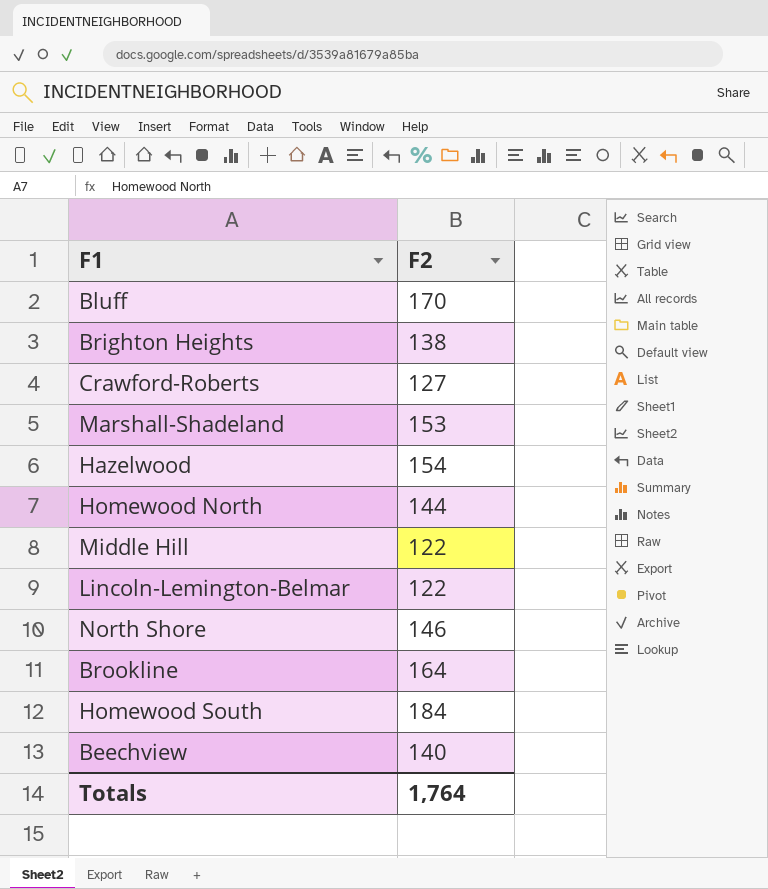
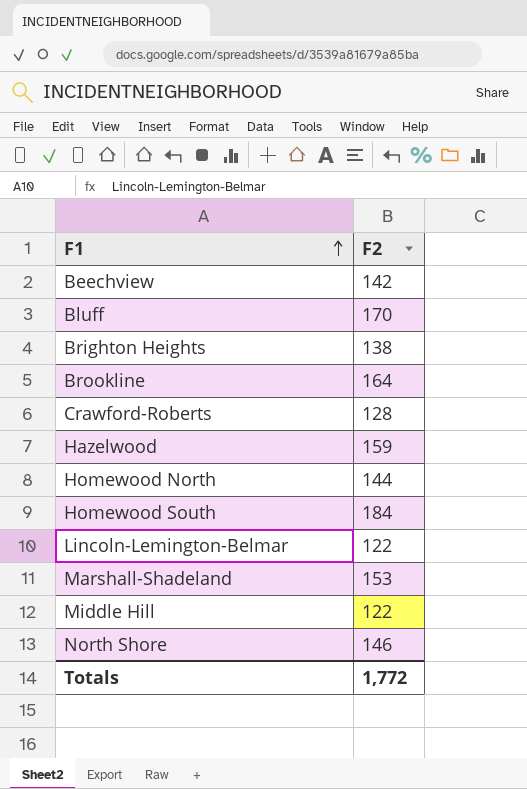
row order: none -> F1 ascending
Beechview | F2: 140 -> 142
Crawford-Roberts | F2: 127 -> 128
Hazelwood | F2: 154 -> 159
Totals | F2: 1,764 -> 1,772

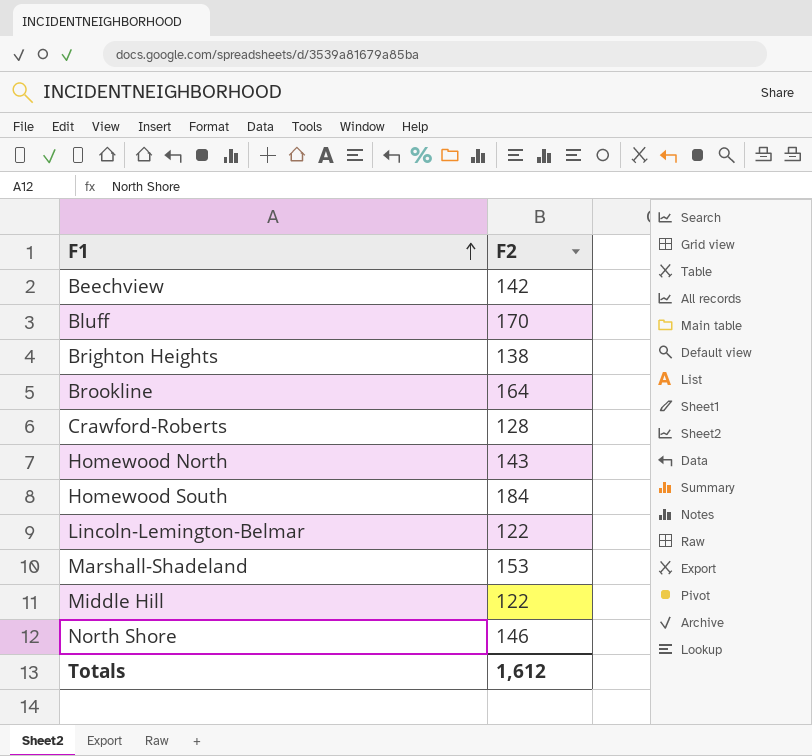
row Hazelwood: 159 -> none
Homewood North | F2: 144 -> 143
Totals | F2: 1,772 -> 1,612

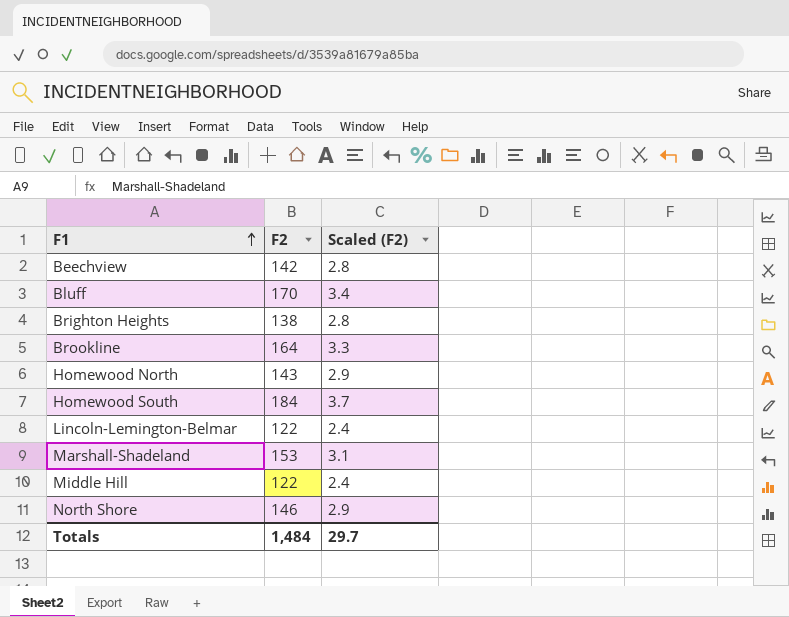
column Scaled (F2) | formula: none -> [F2] * 0.02
row Crawford-Roberts: 128 -> none
Totals | F2: 1,612 -> 1,484

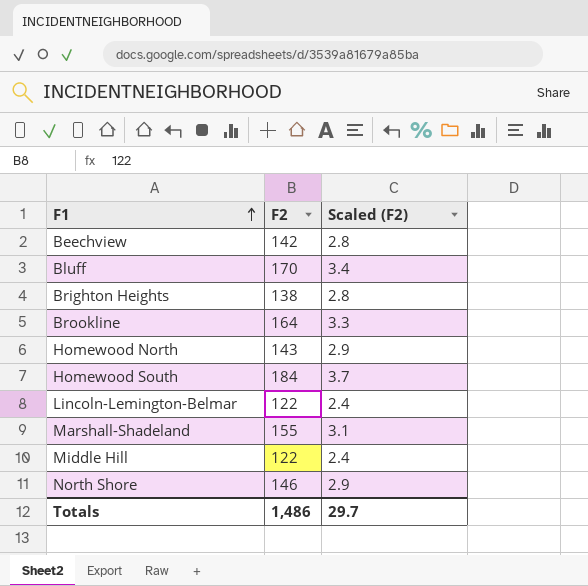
Marshall-Shadeland | F2: 153 -> 155
Totals | F2: 1,484 -> 1,486

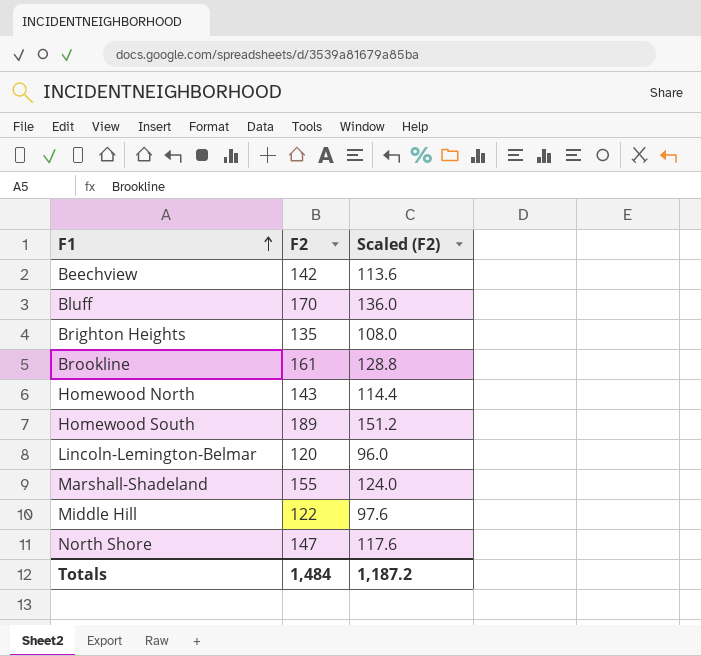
column Scaled (F2) | formula: [F2] * 0.02 -> [F2] * 0.8
Brighton Heights | F2: 138 -> 135
Brookline | F2: 164 -> 161
Homewood South | F2: 184 -> 189
Lincoln-Lemington-Belmar | F2: 122 -> 120
North Shore | F2: 146 -> 147
Totals | F2: 1,486 -> 1,484
Totals | Scaled (F2): 29.7 -> 1,187.2

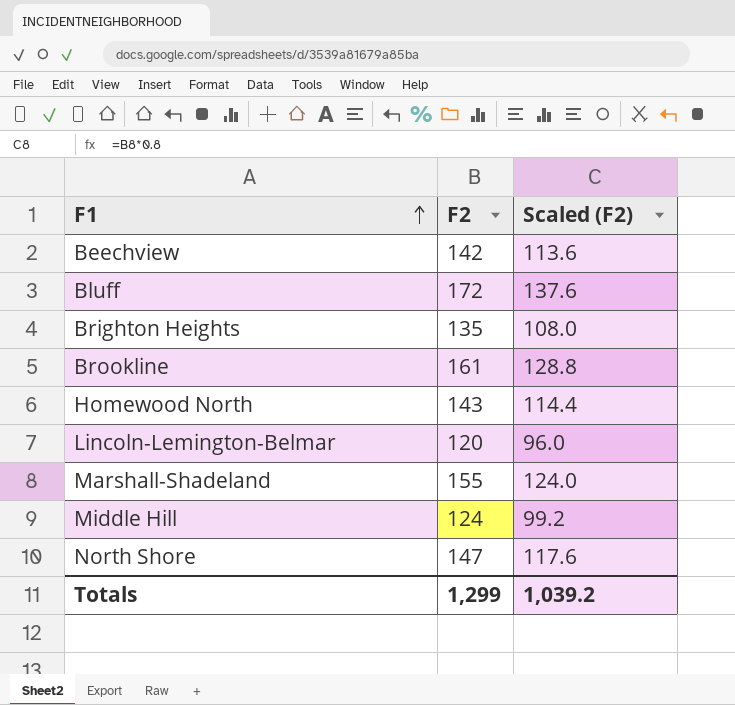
row Homewood South: 189 | 151.2 -> none
Bluff | F2: 170 -> 172
Bluff | Scaled (F2): 136.0 -> 137.6
Middle Hill | F2: 122 -> 124
Middle Hill | Scaled (F2): 97.6 -> 99.2
Totals | F2: 1,484 -> 1,299
Totals | Scaled (F2): 1,187.2 -> 1,039.2

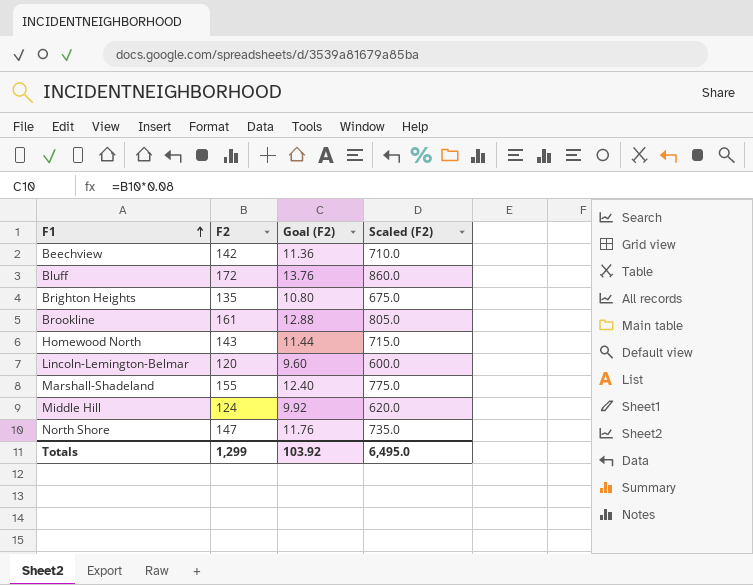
column Goal (F2) | formula: none -> [F2] * 0.08
column Scaled (F2) | formula: [F2] * 0.8 -> [F2] * 5
Totals | Scaled (F2): 1,039.2 -> 6,495.0

